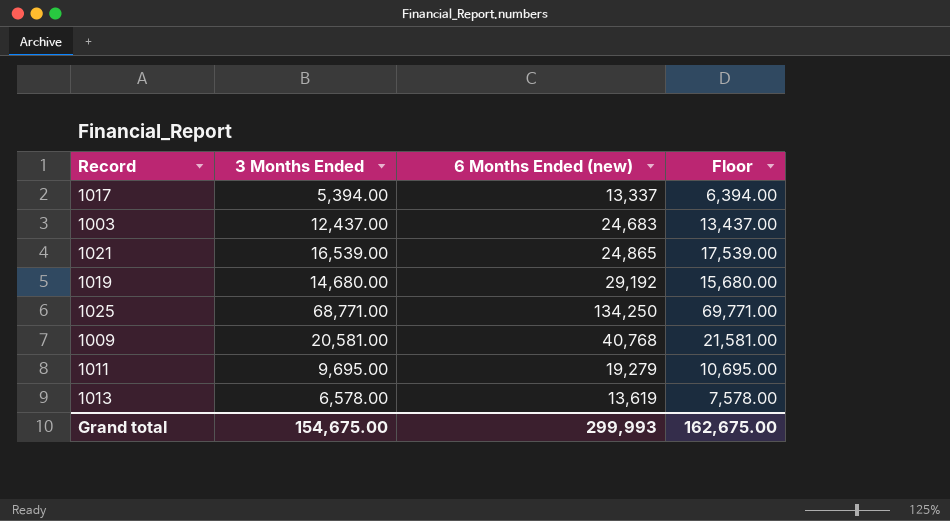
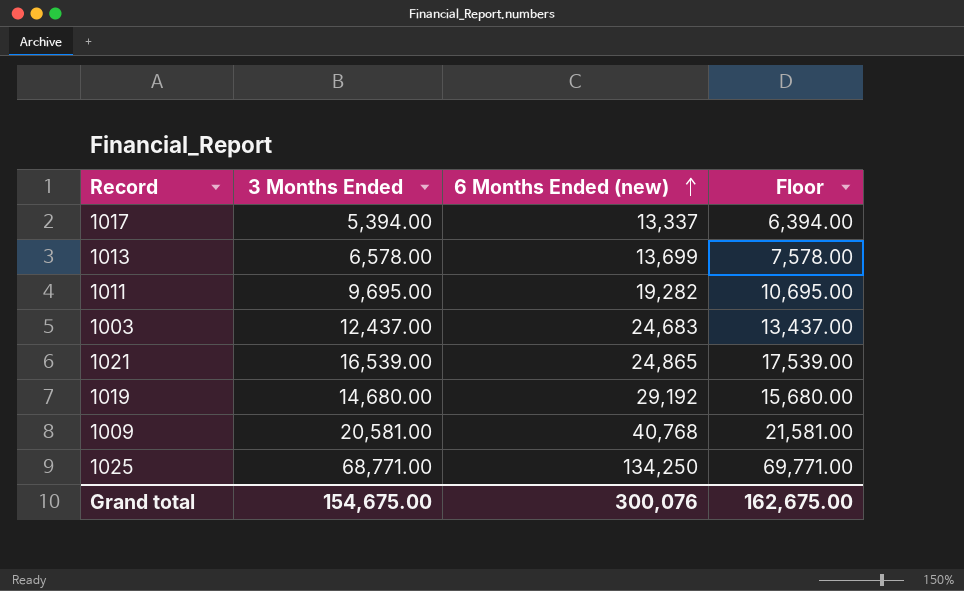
row order: none -> 6 Months Ended (new) ascending
1013 | 6 Months Ended (new): 13,619 -> 13,699
1011 | 6 Months Ended (new): 19,279 -> 19,282
Grand total | 6 Months Ended (new): 299,993 -> 300,076

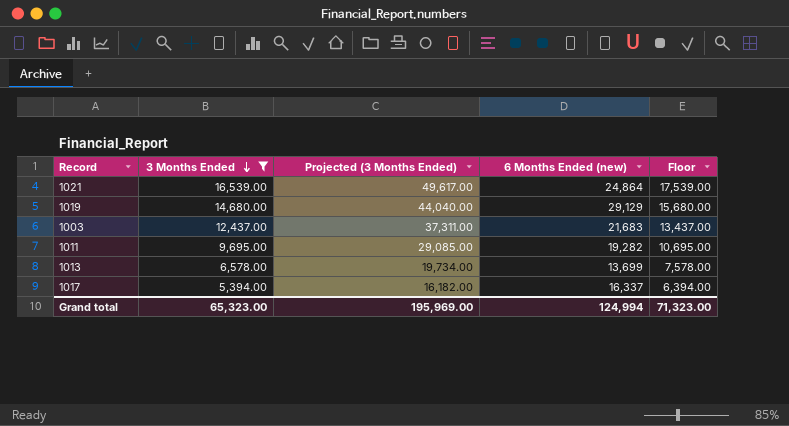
filter: none -> 3 Months Ended <= 16,539.00
row order: 6 Months Ended (new) ascending -> 3 Months Ended descending
column Projected (3 Months Ended) | formula: none -> [3 Months Ended] * 3
1021 | 6 Months Ended (new): 24,865 -> 24,864
1019 | 6 Months Ended (new): 29,192 -> 29,129
1003 | 6 Months Ended (new): 24,683 -> 21,683
1017 | 6 Months Ended (new): 13,337 -> 16,337
Grand total | 3 Months Ended: 154,675.00 -> 65,323.00
Grand total | 6 Months Ended (new): 300,076 -> 124,994
Grand total | Floor: 162,675.00 -> 71,323.00

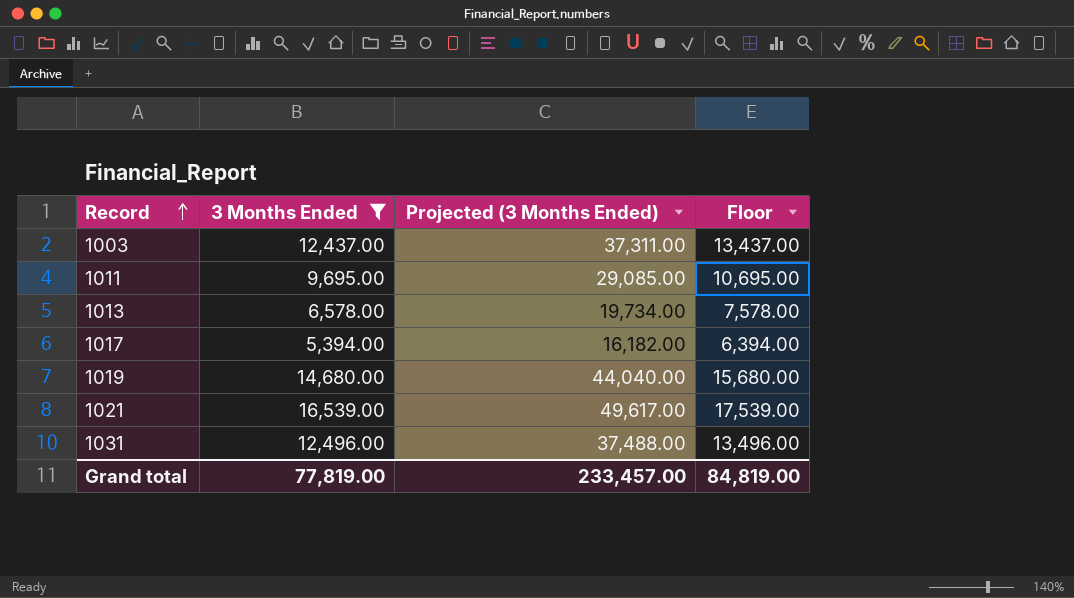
row order: 3 Months Ended descending -> Record ascending
column 6 Months Ended (new) | position: 4 -> none
row 1031: none -> 12,496.00 | 37,488.00 | 13,496.00
Grand total | 3 Months Ended: 65,323.00 -> 77,819.00
Grand total | Projected (3 Months Ended): 195,969.00 -> 233,457.00
Grand total | Floor: 71,323.00 -> 84,819.00

